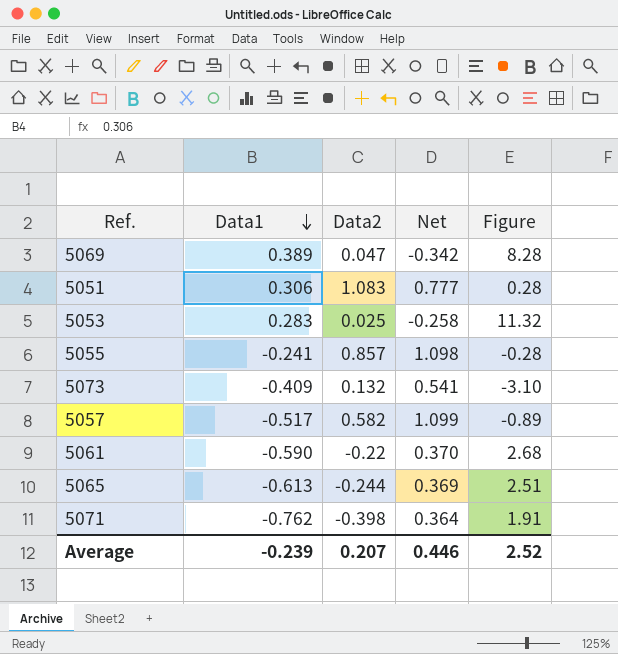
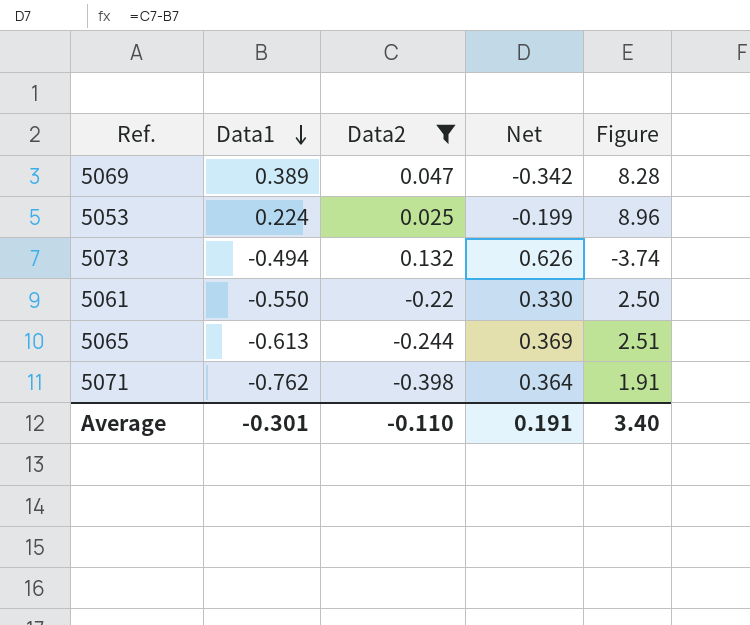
filter: none -> Data2 <= 0.132
5053 | Data1: 0.283 -> 0.224
5053 | Net: -0.258 -> -0.199
5053 | Figure: 11.32 -> 8.96
5073 | Data1: -0.409 -> -0.494
5073 | Net: 0.541 -> 0.626
5073 | Figure: -3.10 -> -3.74
5061 | Data1: -0.590 -> -0.550
5061 | Net: 0.370 -> 0.330
5061 | Figure: 2.68 -> 2.50
Average | Data1: -0.239 -> -0.301
Average | Data2: 0.207 -> -0.110
Average | Net: 0.446 -> 0.191
Average | Figure: 2.52 -> 3.40

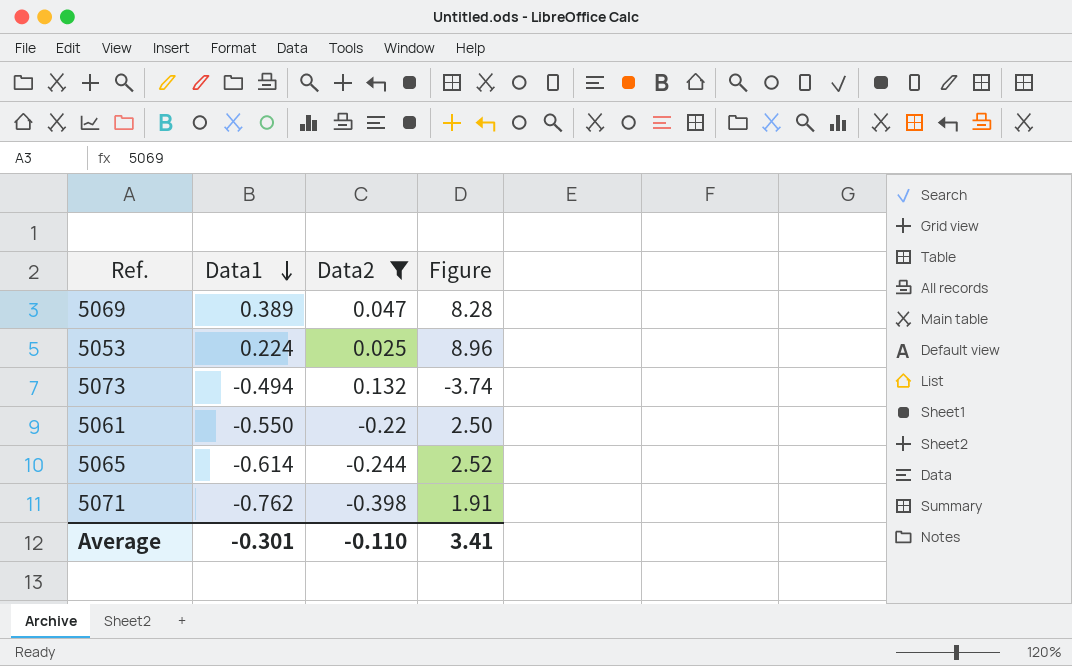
column Net | formula: [Data2] - [Data1] -> none
5065 | Data1: -0.613 -> -0.614
5065 | Figure: 2.51 -> 2.52
Average | Figure: 3.40 -> 3.41

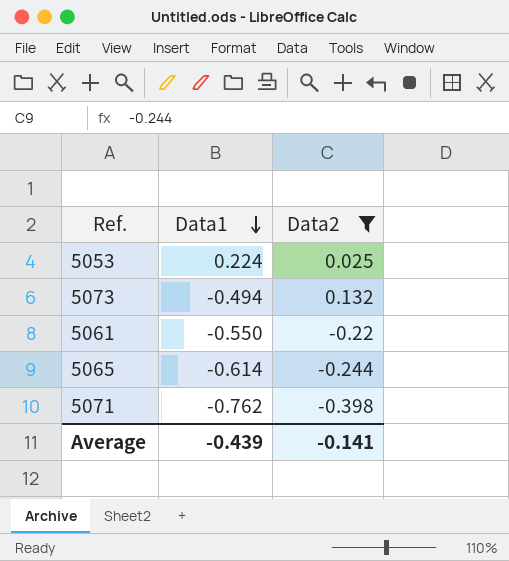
column Figure | formula: [Data1] / [Data2] -> none
row 5069: 0.389 | 0.047 | 8.28 -> none
Average | Data1: -0.301 -> -0.439
Average | Data2: -0.110 -> -0.141

